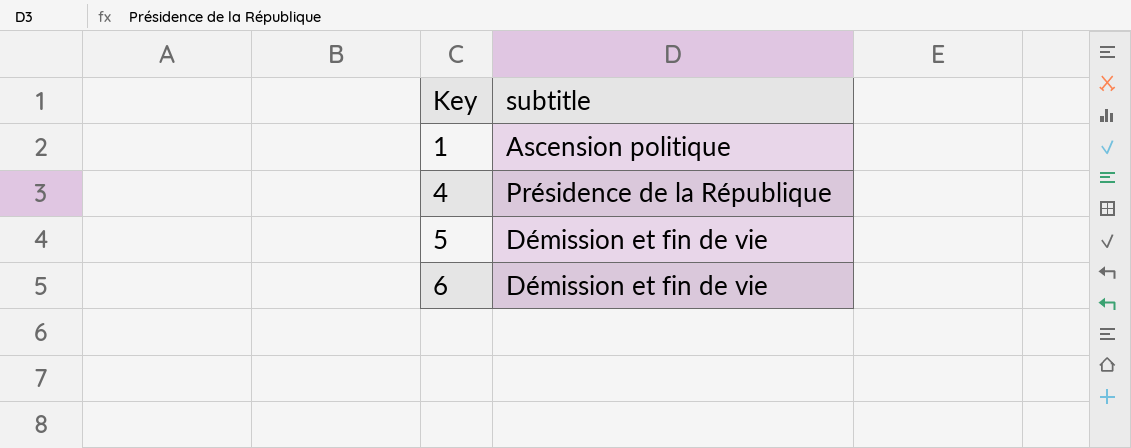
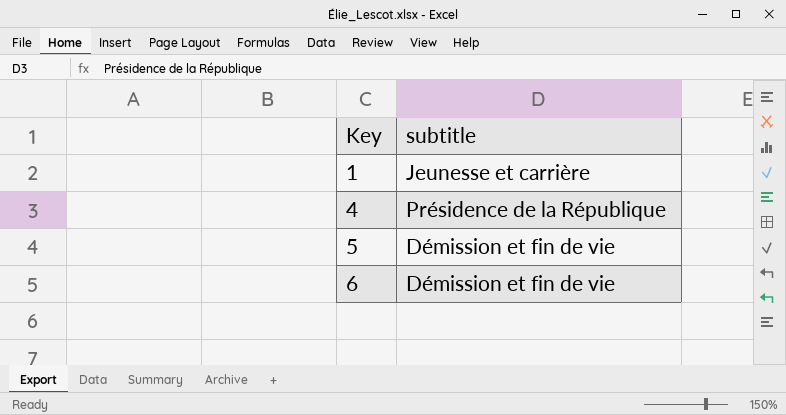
1 | subtitle: Ascension politique -> Jeunesse et carrière

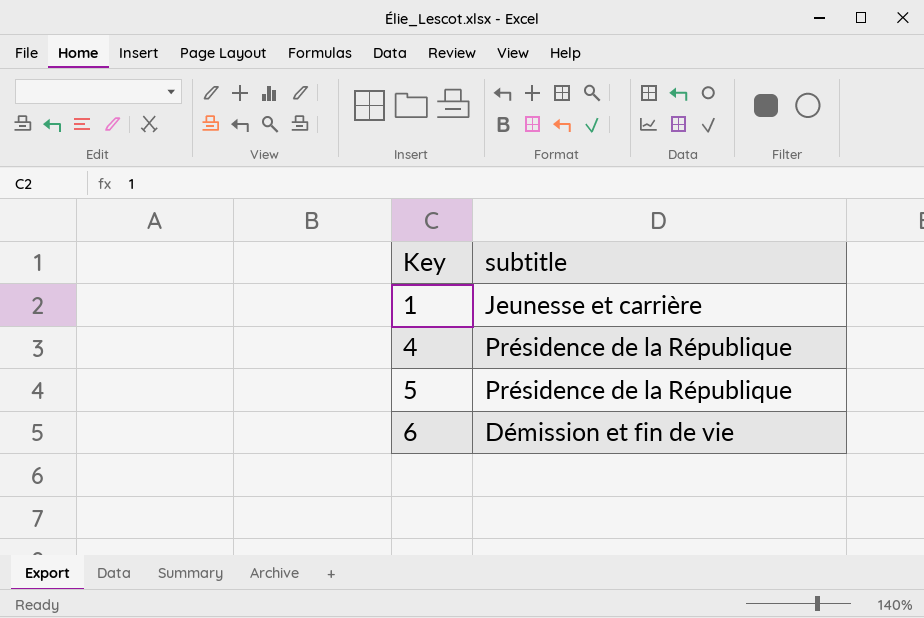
5 | subtitle: Démission et fin de vie -> Présidence de la République

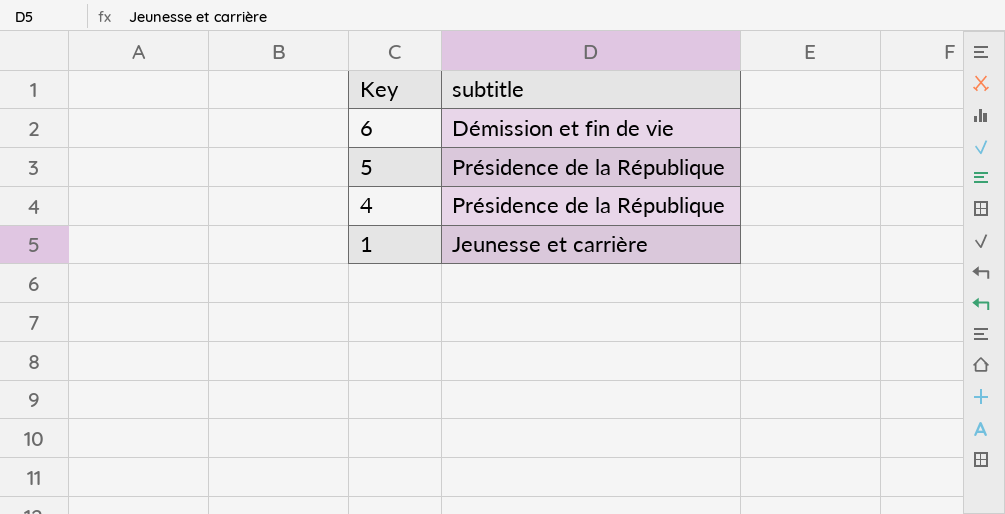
row order: Key ascending -> Key descending

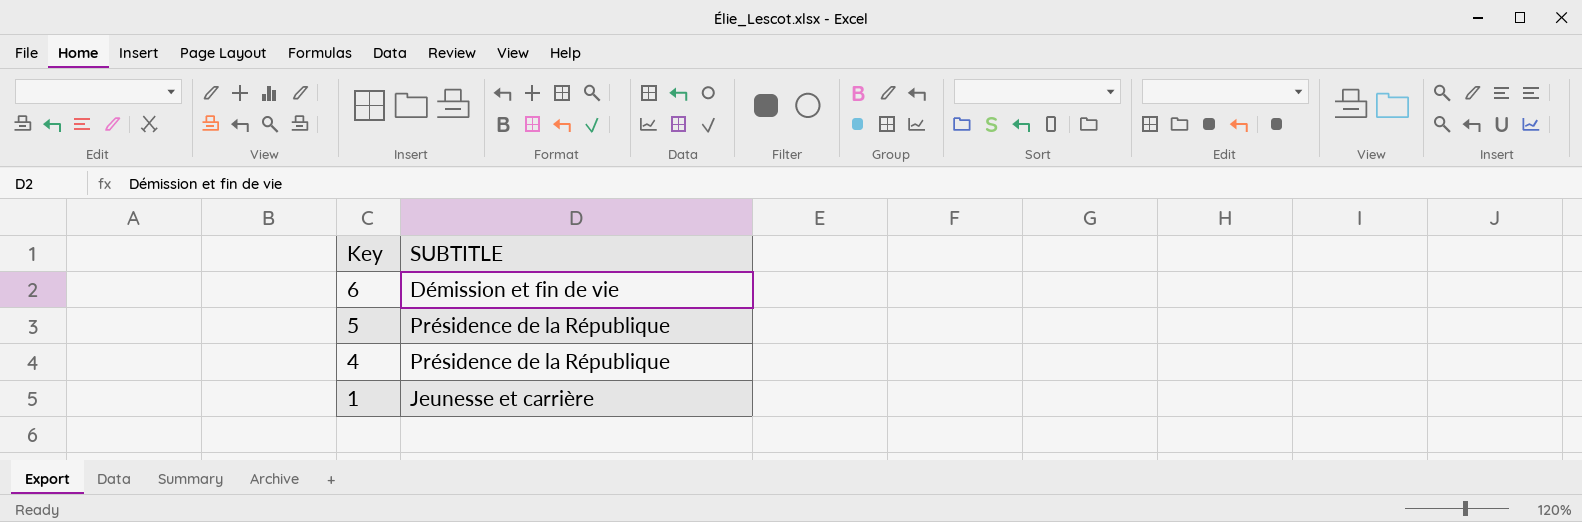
column name: subtitle -> SUBTITLE

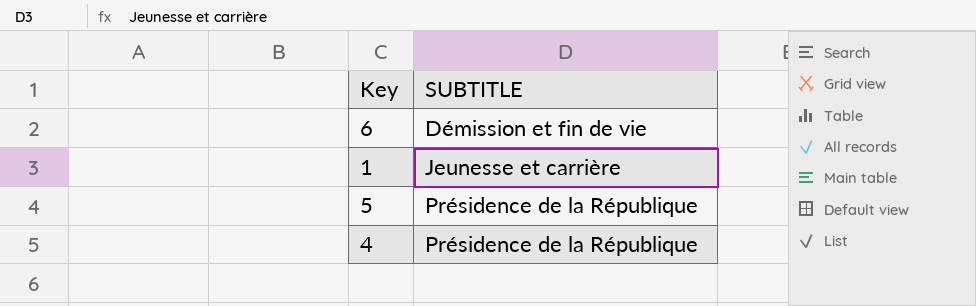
row order: Key descending -> SUBTITLE ascending

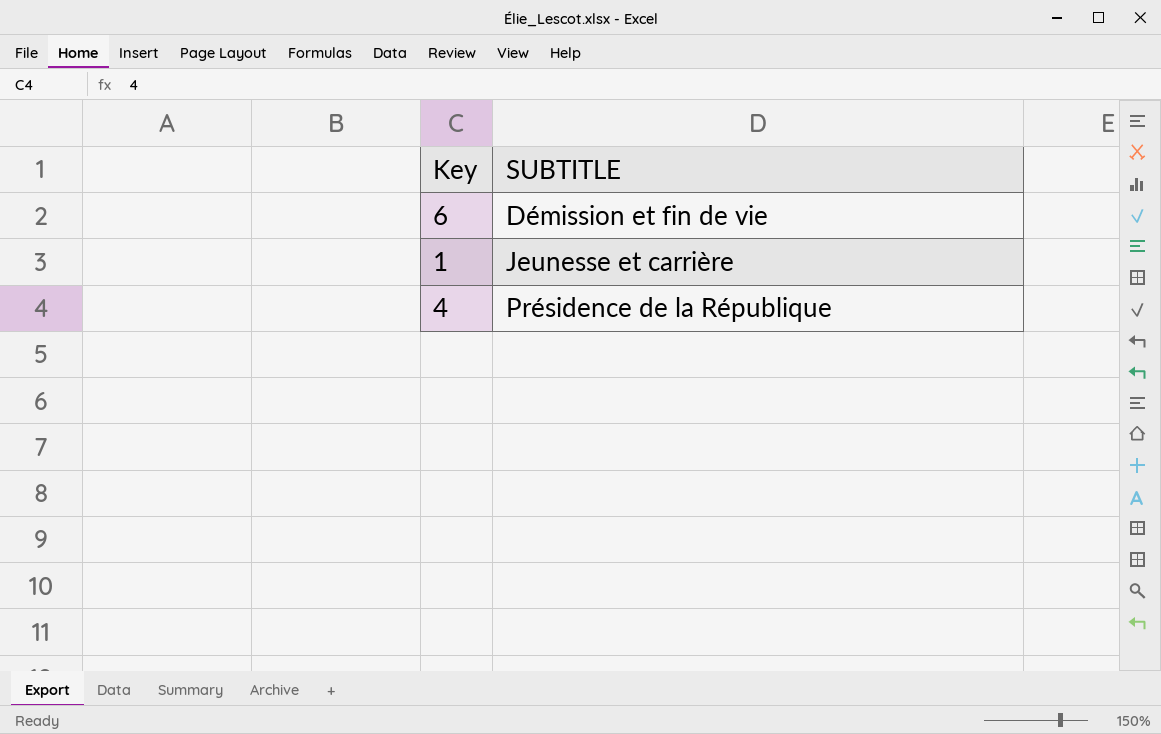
row 5: Présidence de la République -> none

